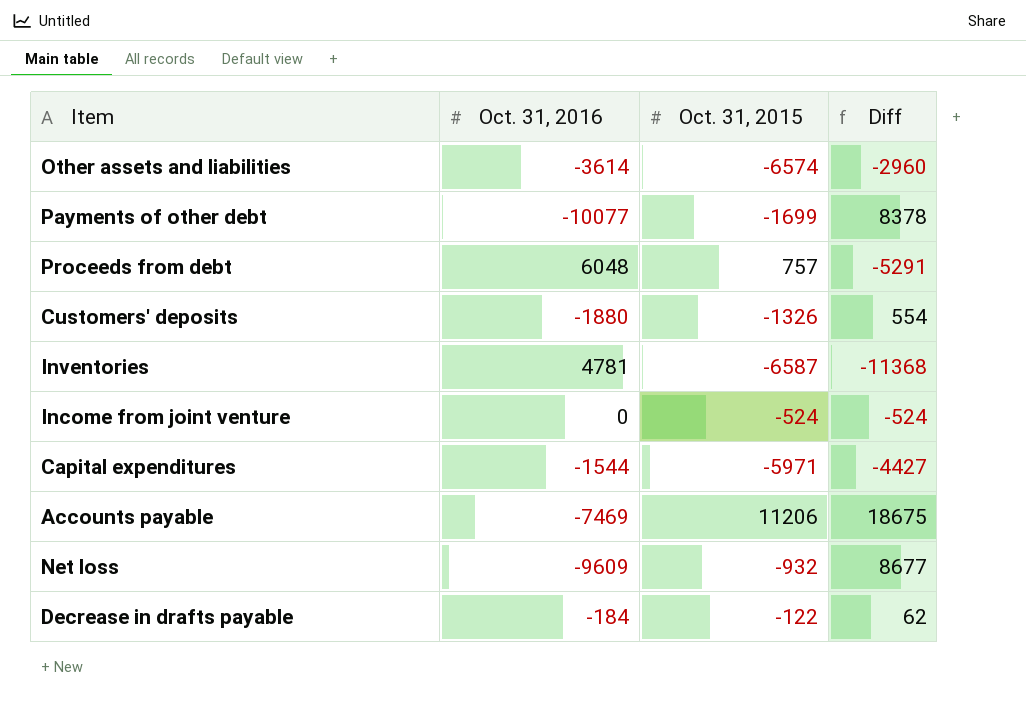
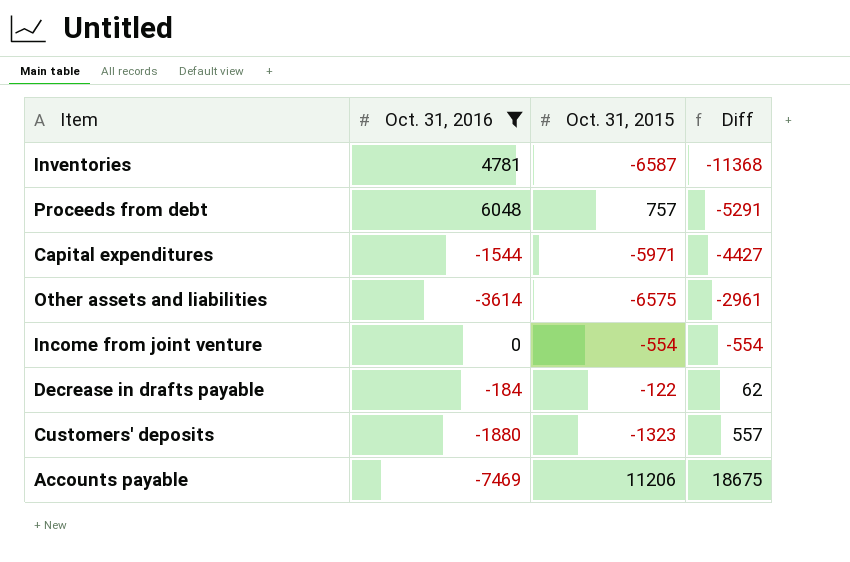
filter: none -> Oct. 31, 2016 >= -7469
row order: none -> Diff ascending
Other assets and liabilities | Oct. 31, 2015: -6574 -> -6575
Other assets and liabilities | Diff: -2960 -> -2961
Income from joint venture | Oct. 31, 2015: -524 -> -554
Income from joint venture | Diff: -524 -> -554
Customers' deposits | Oct. 31, 2015: -1326 -> -1323
Customers' deposits | Diff: 554 -> 557

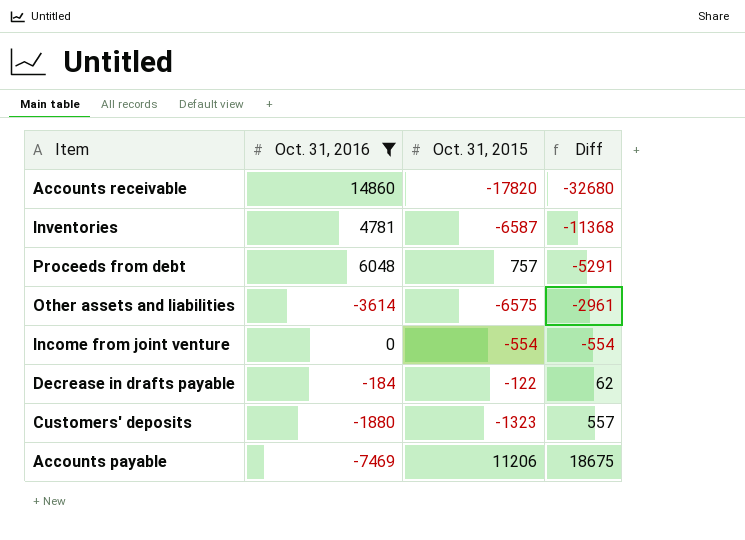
row Capital expenditures: -1544 | -5971 | -4427 -> none
row Accounts receivable: none -> 14860 | -17820 | -32680

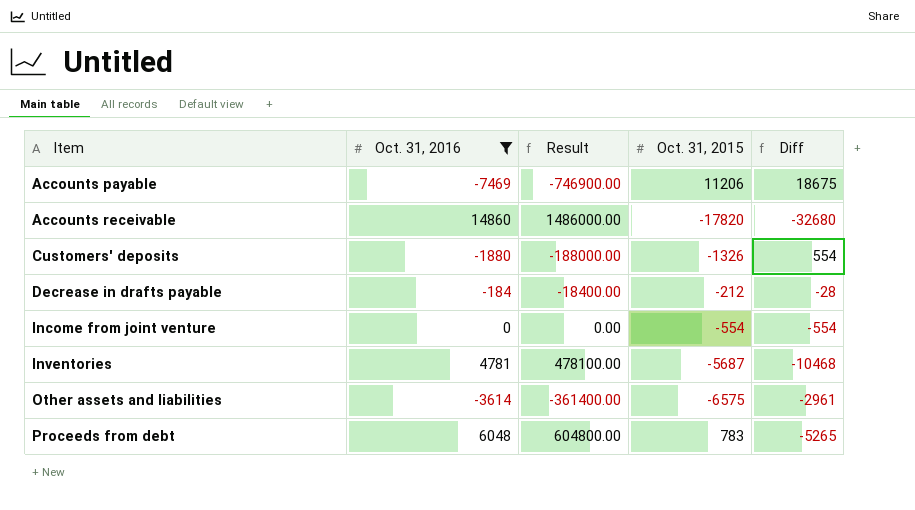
row order: Diff ascending -> Item ascending
column Result | formula: none -> [Oct. 31, 2016] * 100
Customers' deposits | Oct. 31, 2015: -1323 -> -1326
Customers' deposits | Diff: 557 -> 554
Decrease in drafts payable | Oct. 31, 2015: -122 -> -212
Decrease in drafts payable | Diff: 62 -> -28
Inventories | Oct. 31, 2015: -6587 -> -5687
Inventories | Diff: -11368 -> -10468
Proceeds from debt | Oct. 31, 2015: 757 -> 783
Proceeds from debt | Diff: -5291 -> -5265

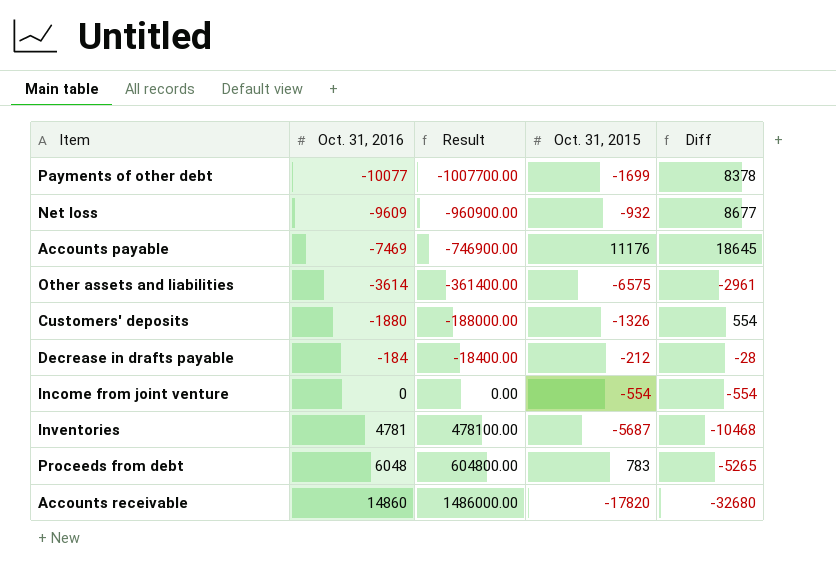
filter: Oct. 31, 2016 >= -7469 -> none
row order: Item ascending -> Oct. 31, 2016 ascending
Accounts payable | Oct. 31, 2015: 11206 -> 11176
Accounts payable | Diff: 18675 -> 18645

